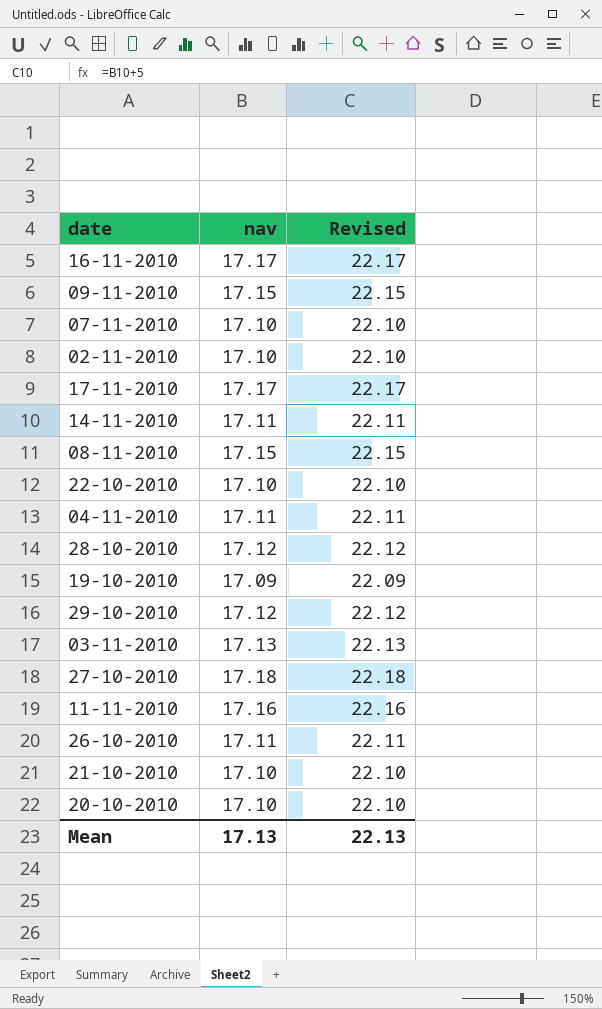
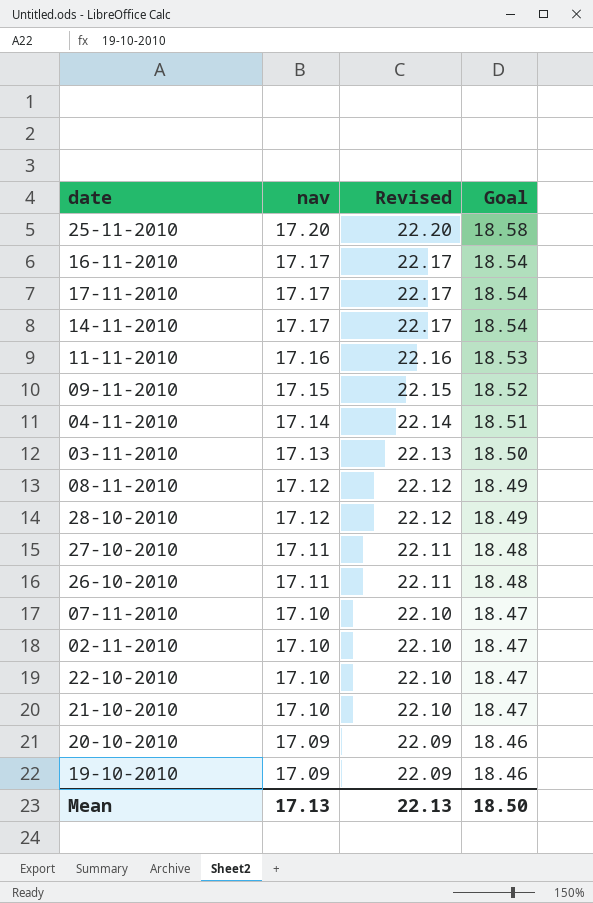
row order: none -> nav descending
column Goal | formula: none -> [nav] * 1.08
row 29-10-2010: 17.12 | 22.12 -> none
row 25-11-2010: none -> 17.20 | 22.20 | 18.58
14-11-2010 | nav: 17.11 -> 17.17
14-11-2010 | Revised: 22.11 -> 22.17
04-11-2010 | nav: 17.11 -> 17.14
04-11-2010 | Revised: 22.11 -> 22.14
08-11-2010 | nav: 17.15 -> 17.12
08-11-2010 | Revised: 22.15 -> 22.12
27-10-2010 | nav: 17.18 -> 17.11
27-10-2010 | Revised: 22.18 -> 22.11
20-10-2010 | nav: 17.10 -> 17.09
20-10-2010 | Revised: 22.10 -> 22.09

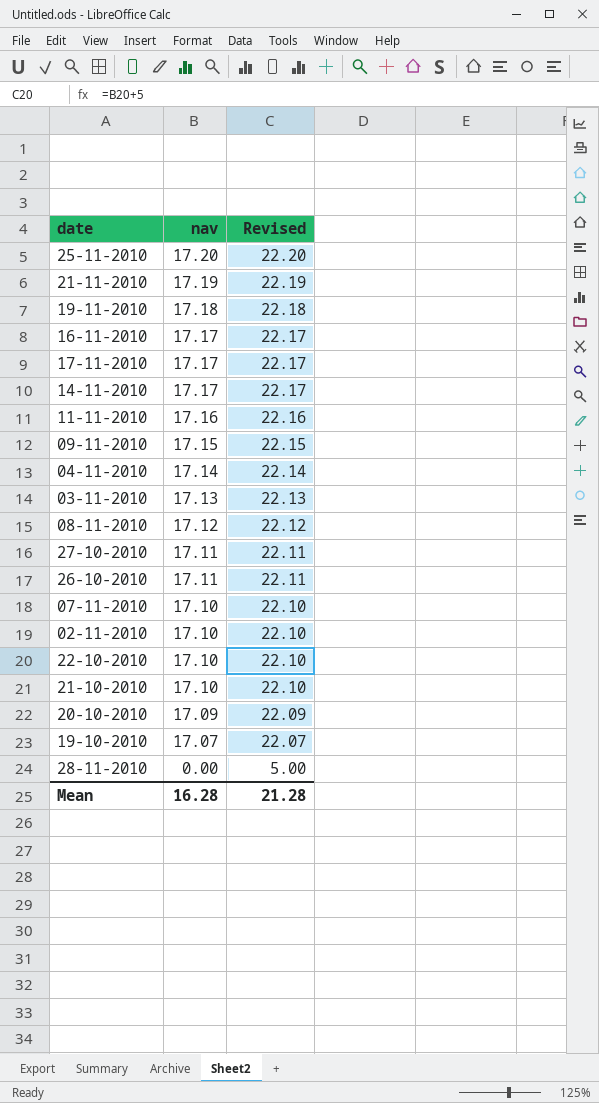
column Goal | formula: [nav] * 1.08 -> none
row 28-10-2010: 17.12 | 22.12 | 18.49 -> none
row 21-11-2010: none -> 17.19 | 22.19
row 19-11-2010: none -> 17.18 | 22.18
19-10-2010 | nav: 17.09 -> 17.07
19-10-2010 | Revised: 22.09 -> 22.07
row 28-11-2010: none -> 0.00 | 5.00
Mean | nav: 17.13 -> 16.28
Mean | Revised: 22.13 -> 21.28

